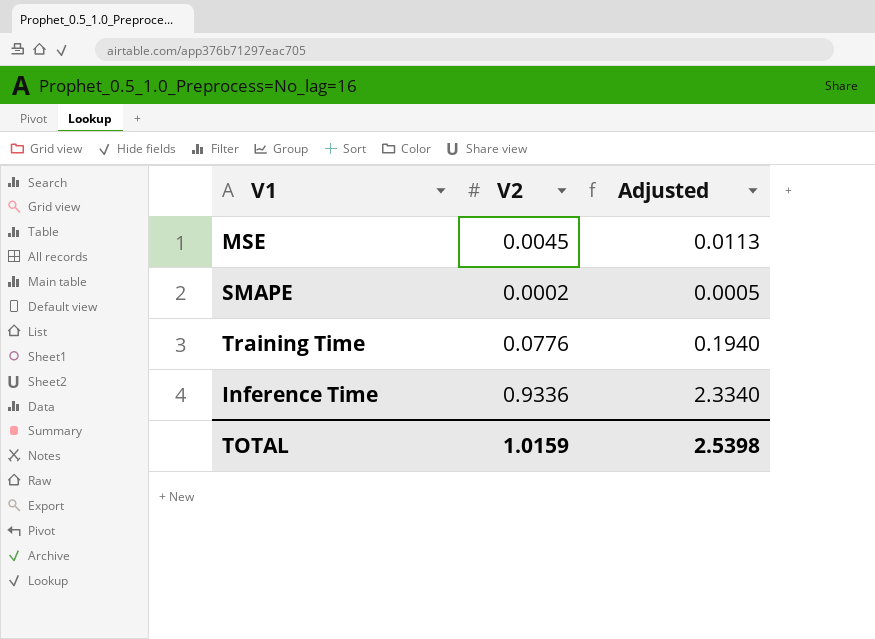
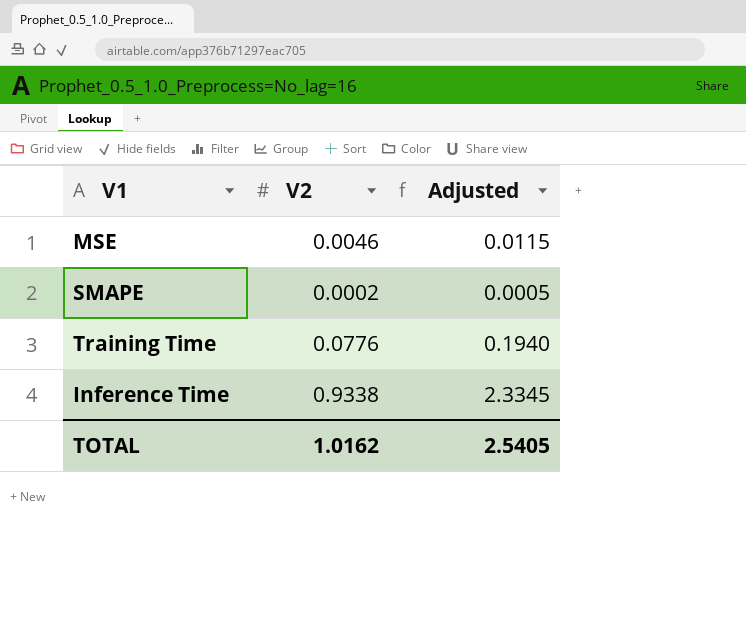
MSE | V2: 0.0045 -> 0.0046
MSE | Adjusted: 0.0113 -> 0.0115
Inference Time | V2: 0.9336 -> 0.9338
Inference Time | Adjusted: 2.3340 -> 2.3345
TOTAL | V2: 1.0159 -> 1.0162
TOTAL | Adjusted: 2.5398 -> 2.5405

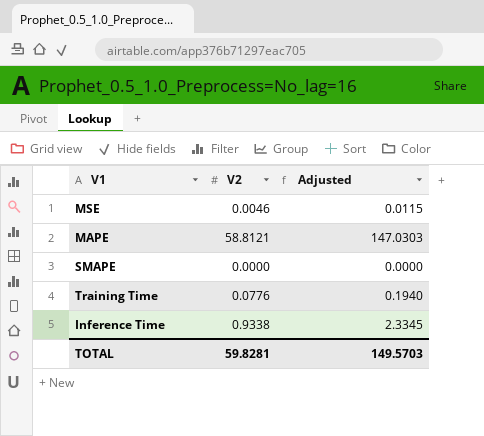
row MAPE: none -> 58.8121 | 147.0303
SMAPE | V2: 0.0002 -> 0.0000
SMAPE | Adjusted: 0.0005 -> 0.0000
TOTAL | V2: 1.0162 -> 59.8281
TOTAL | Adjusted: 2.5405 -> 149.5703

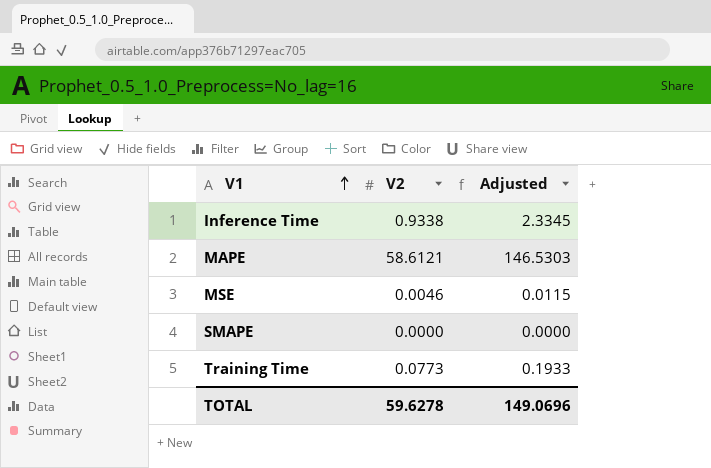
row order: none -> V1 ascending
MAPE | V2: 58.8121 -> 58.6121
MAPE | Adjusted: 147.0303 -> 146.5303
Training Time | V2: 0.0776 -> 0.0773
Training Time | Adjusted: 0.1940 -> 0.1933
TOTAL | V2: 59.8281 -> 59.6278
TOTAL | Adjusted: 149.5703 -> 149.0696

